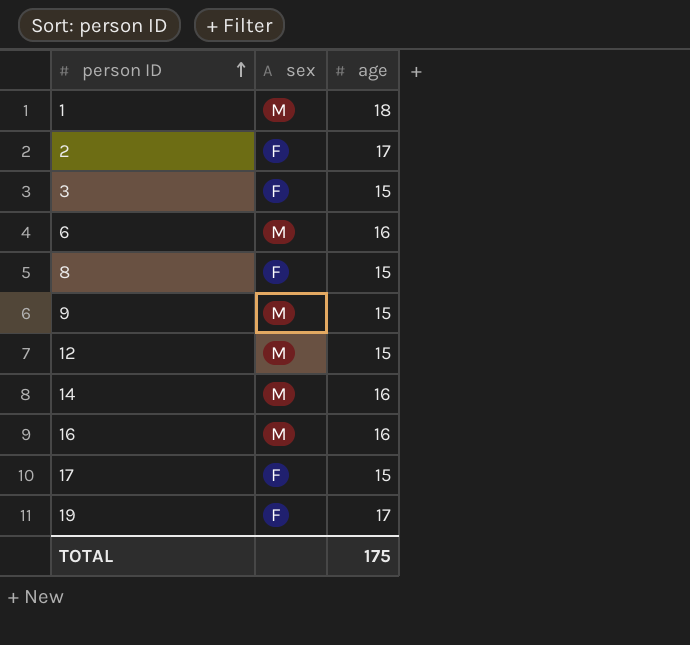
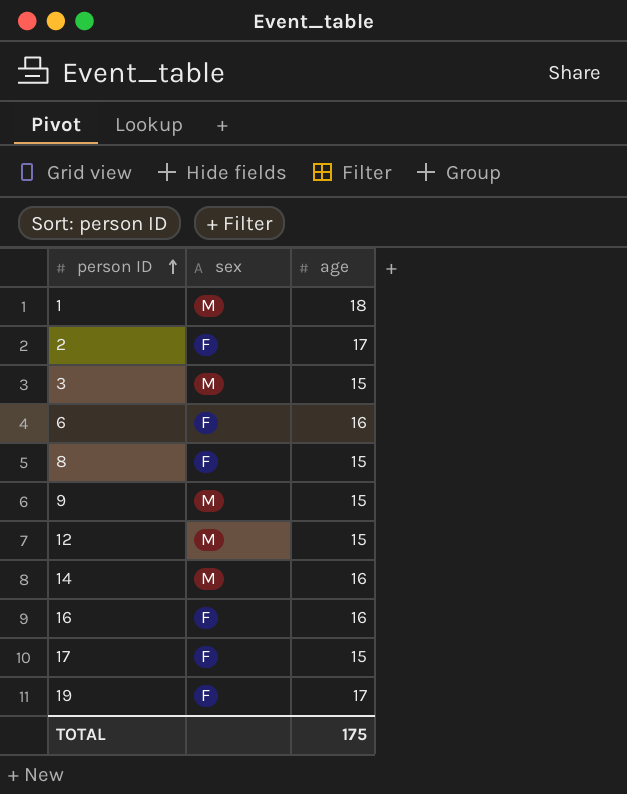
3 | sex: F -> M
6 | sex: M -> F
16 | sex: M -> F

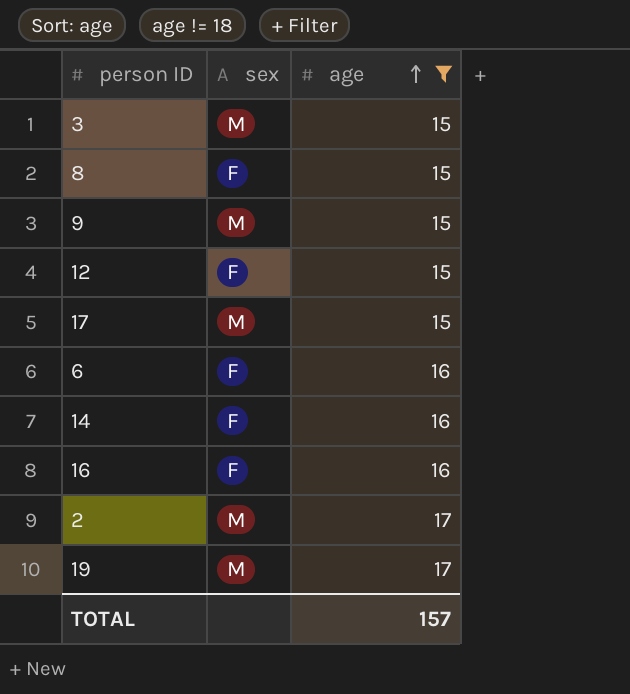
filter: none -> age != 18
row order: person ID ascending -> age ascending
12 | sex: M -> F
17 | sex: F -> M
14 | sex: M -> F
2 | sex: F -> M
19 | sex: F -> M
TOTAL | age: 175 -> 157

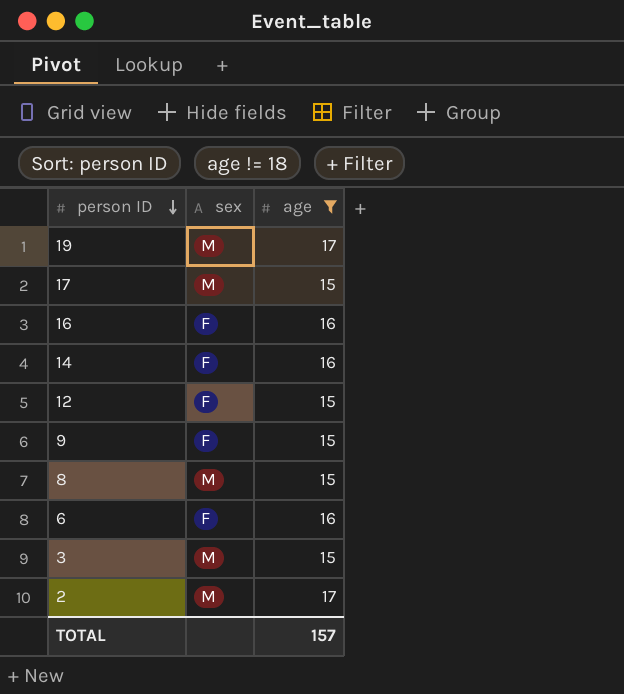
row order: age ascending -> person ID descending
9 | sex: M -> F
8 | sex: F -> M

